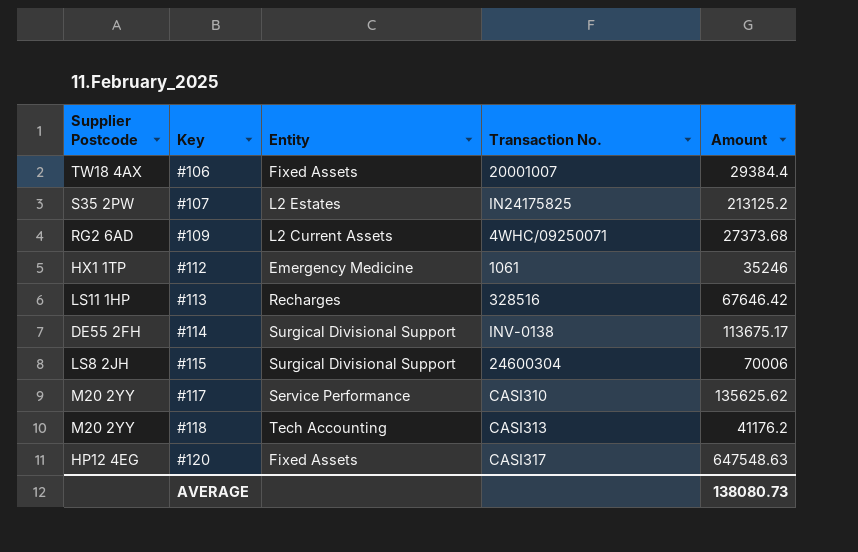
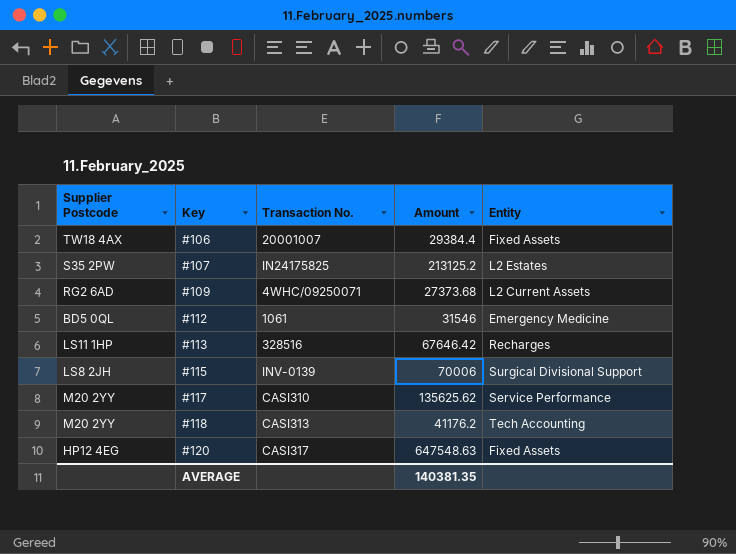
column Entity | position: 3 -> 5
row #114: DE55 2FH | Surgical Divisional Support | INV-0138 | 113675.17 -> none
#112 | Supplier Postcode: HX1 1TP -> BD5 0QL
#112 | Amount: 35246 -> 31546
#115 | Transaction No.: 24600304 -> INV-0139
AVERAGE | Amount: 138080.73 -> 140381.35

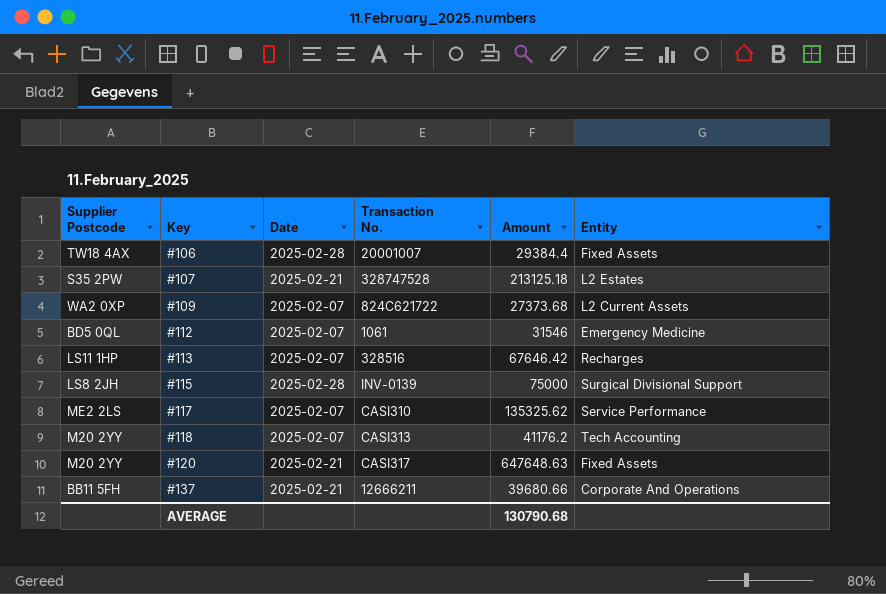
column Date | position: none -> 3
#107 | Transaction No.: IN24175825 -> 328747528
#107 | Amount: 213125.2 -> 213125.18
#109 | Supplier Postcode: RG2 6AD -> WA2 0XP
#109 | Transaction No.: 4WHC/09250071 -> 824C621722
#115 | Amount: 70006 -> 75000
#117 | Supplier Postcode: M20 2YY -> ME2 2LS
#117 | Amount: 135625.62 -> 135325.62
#120 | Supplier Postcode: HP12 4EG -> M20 2YY
#120 | Amount: 647548.63 -> 647648.63
row #137: none -> BB11 5FH | 2025-02-21 | 12666211 | 39680.66 | Corporate And Operations
AVERAGE | Amount: 140381.35 -> 130790.68

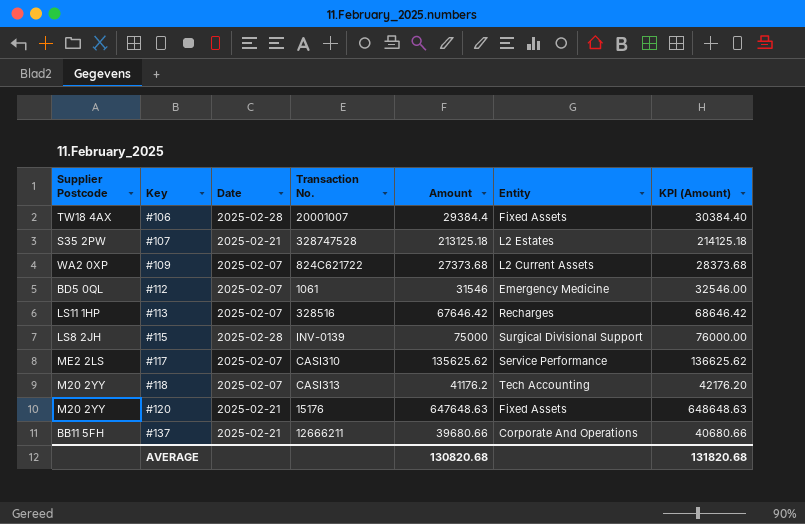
column KPI (Amount) | formula: none -> [Amount] + 1000
#117 | Amount: 135325.62 -> 135625.62
#120 | Transaction No.: CASI317 -> 15176
AVERAGE | Amount: 130790.68 -> 130820.68

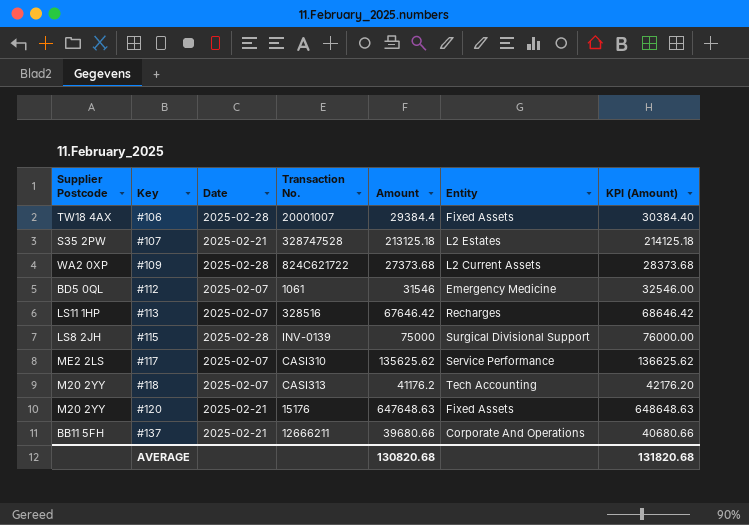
#109 | Date: 2025-02-07 -> 2025-02-28

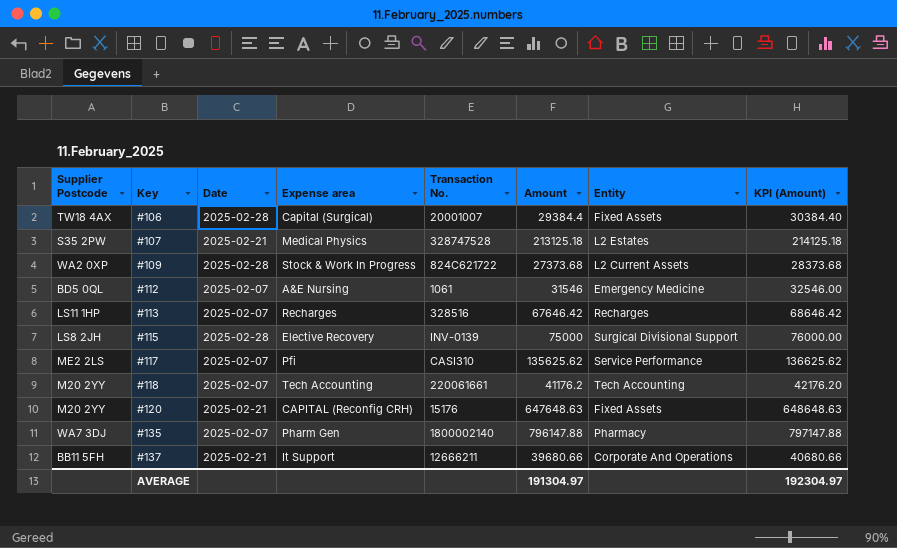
column Expense area | position: none -> 4
#118 | Transaction No.: CASI313 -> 220061661
row #135: none -> WA7 3DJ | 2025-02-07 | Pharm Gen | 1800002140 | 796147.88 | Pharmacy | 797147.88
AVERAGE | Amount: 130820.68 -> 191304.97
AVERAGE | KPI (Amount): 131820.68 -> 192304.97

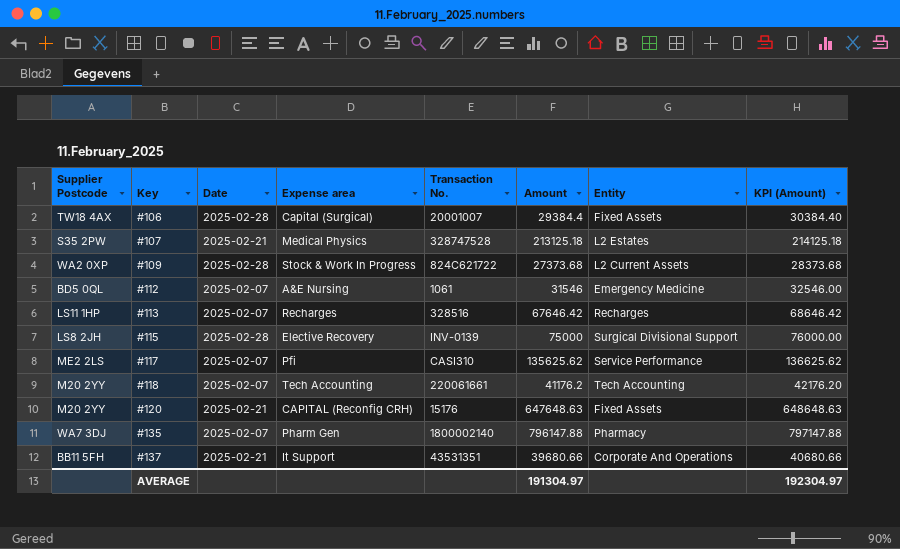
#137 | Transaction No.: 12666211 -> 43531351

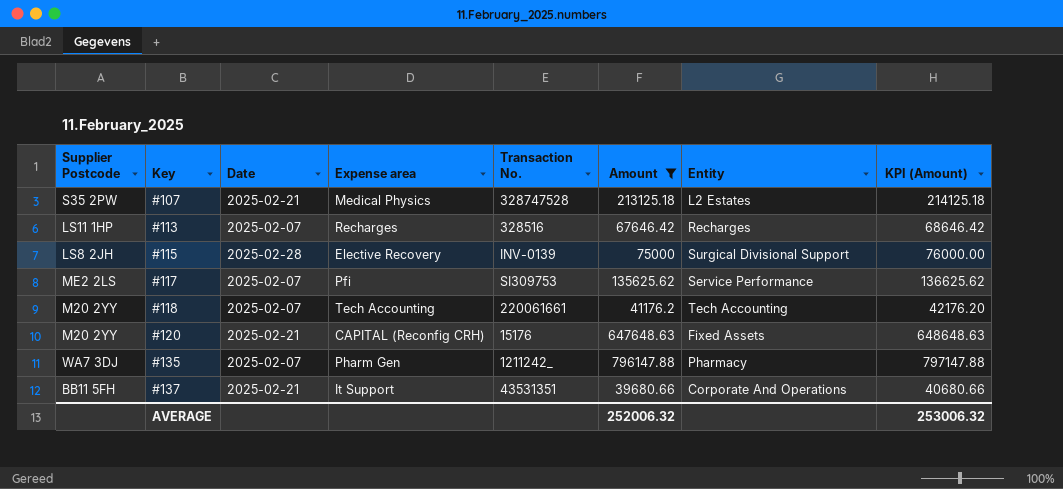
filter: none -> Amount >= 39680.66
#117 | Transaction No.: CASI310 -> SI309753
#135 | Transaction No.: 1800002140 -> 1211242_
AVERAGE | Amount: 191304.97 -> 252006.32
AVERAGE | KPI (Amount): 192304.97 -> 253006.32

